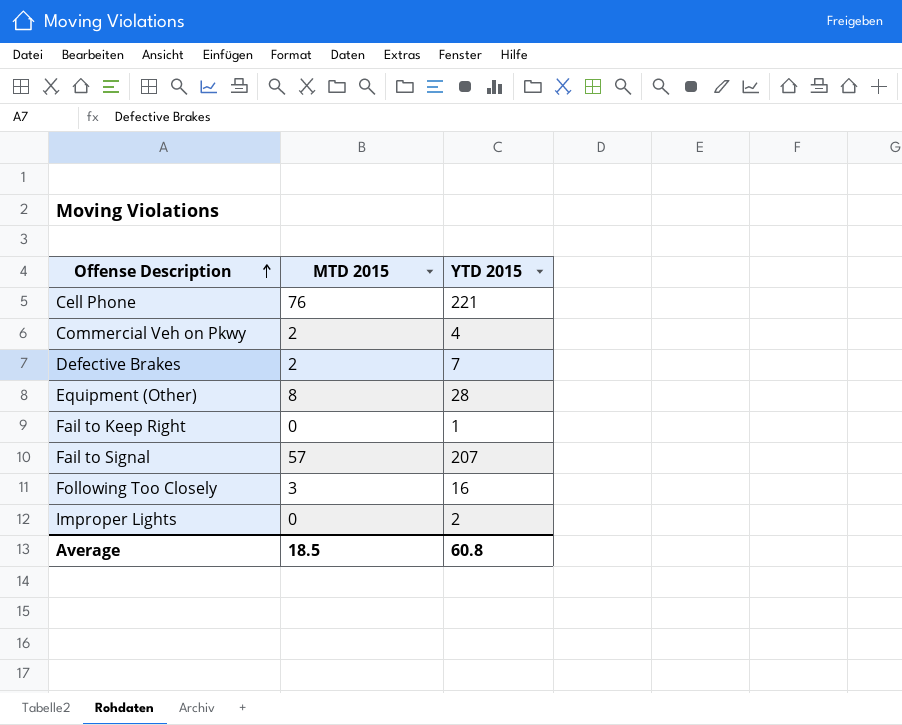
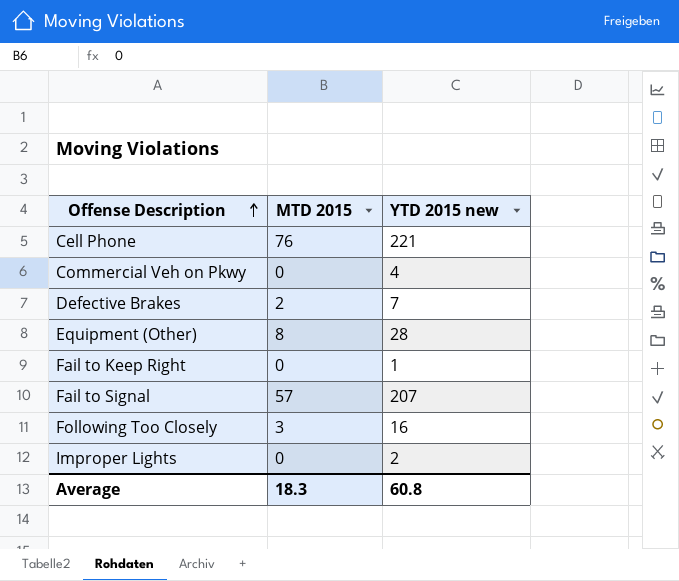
column name: YTD 2015 -> YTD 2015 new
Commercial Veh on Pkwy | MTD 2015: 2 -> 0
Average | MTD 2015: 18.5 -> 18.3

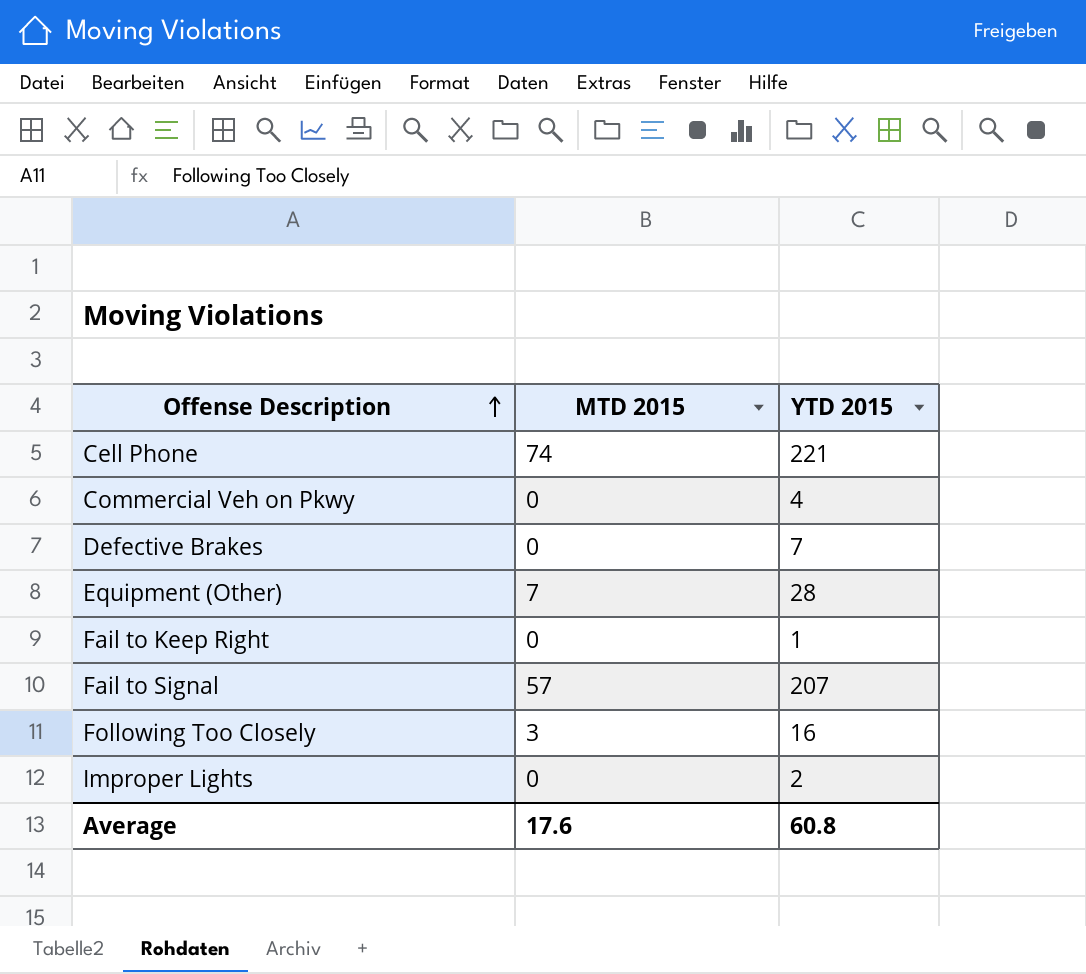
column name: YTD 2015 new -> YTD 2015
Cell Phone | MTD 2015: 76 -> 74
Defective Brakes | MTD 2015: 2 -> 0
Equipment (Other) | MTD 2015: 8 -> 7
Average | MTD 2015: 18.3 -> 17.6

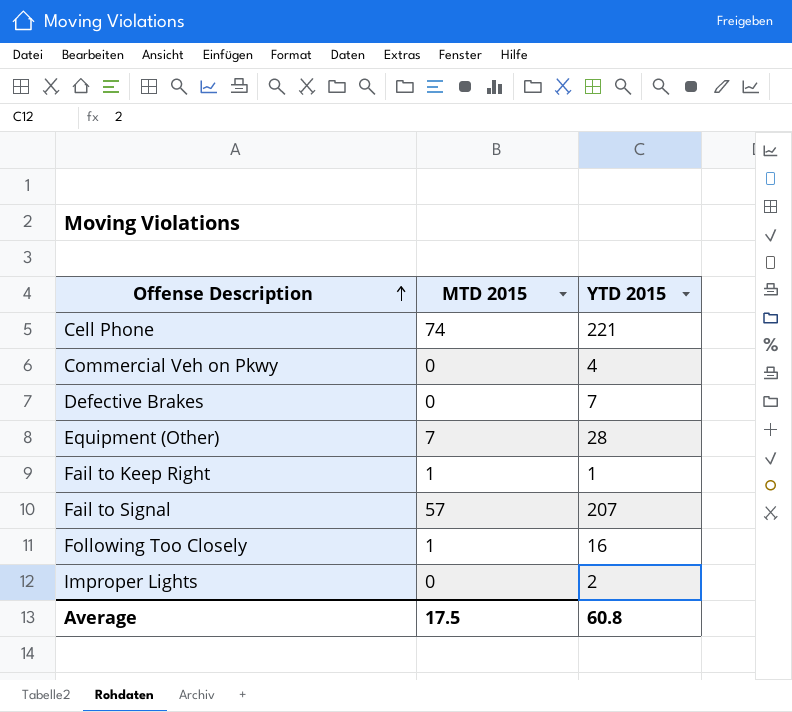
Fail to Keep Right | MTD 2015: 0 -> 1
Following Too Closely | MTD 2015: 3 -> 1
Average | MTD 2015: 17.6 -> 17.5

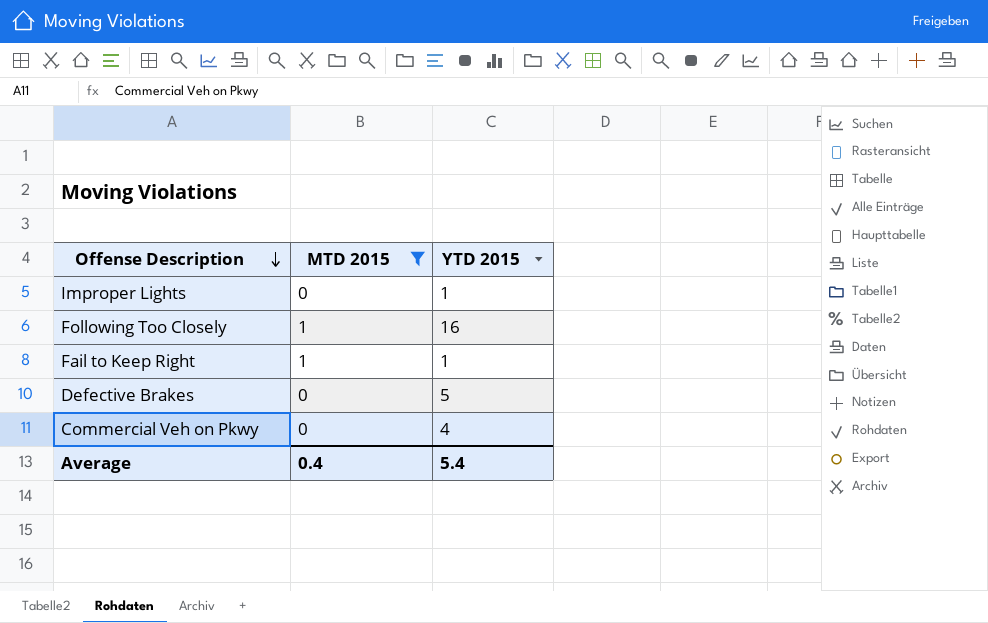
filter: none -> MTD 2015 <= 1
row order: Offense Description ascending -> Offense Description descending
Improper Lights | YTD 2015: 2 -> 1
Defective Brakes | YTD 2015: 7 -> 5
Average | MTD 2015: 17.5 -> 0.4
Average | YTD 2015: 60.8 -> 5.4

